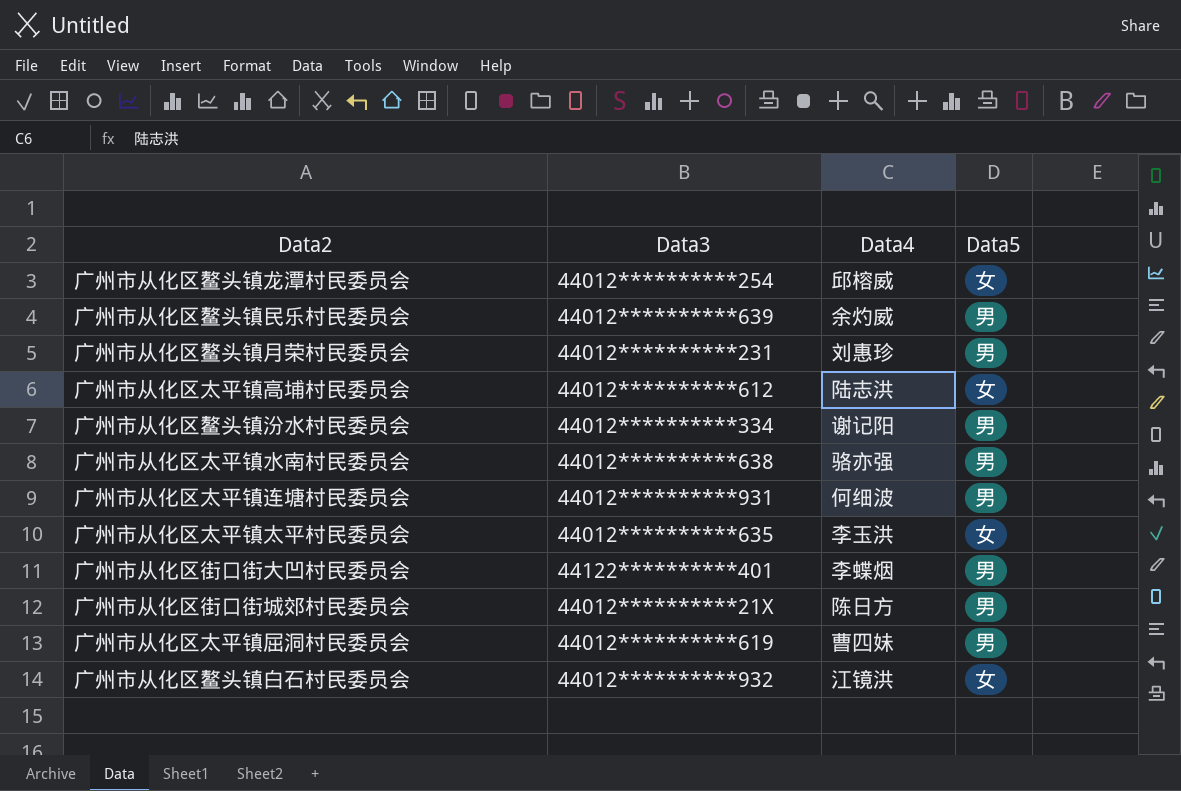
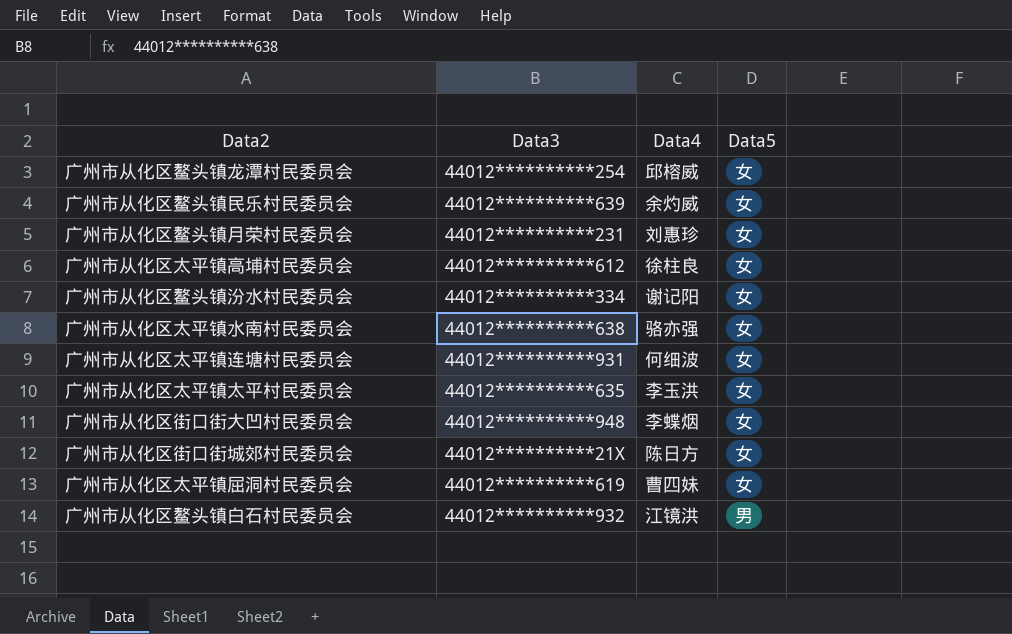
广州市从化区鳌头镇民乐村民委员会 | Data5: 男 -> 女
广州市从化区鳌头镇月荣村民委员会 | Data5: 男 -> 女
广州市从化区太平镇高埔村民委员会 | Data4: 陆志洪 -> 徐柱良
广州市从化区鳌头镇汾水村民委员会 | Data5: 男 -> 女
广州市从化区太平镇水南村民委员会 | Data5: 男 -> 女
广州市从化区太平镇连塘村民委员会 | Data5: 男 -> 女
广州市从化区街口街大凹村民委员会 | Data3: 44122**********401 -> 44012**********948
广州市从化区街口街大凹村民委员会 | Data5: 男 -> 女
广州市从化区街口街城郊村民委员会 | Data5: 男 -> 女
广州市从化区太平镇屈洞村民委员会 | Data5: 男 -> 女
广州市从化区鳌头镇白石村民委员会 | Data5: 女 -> 男

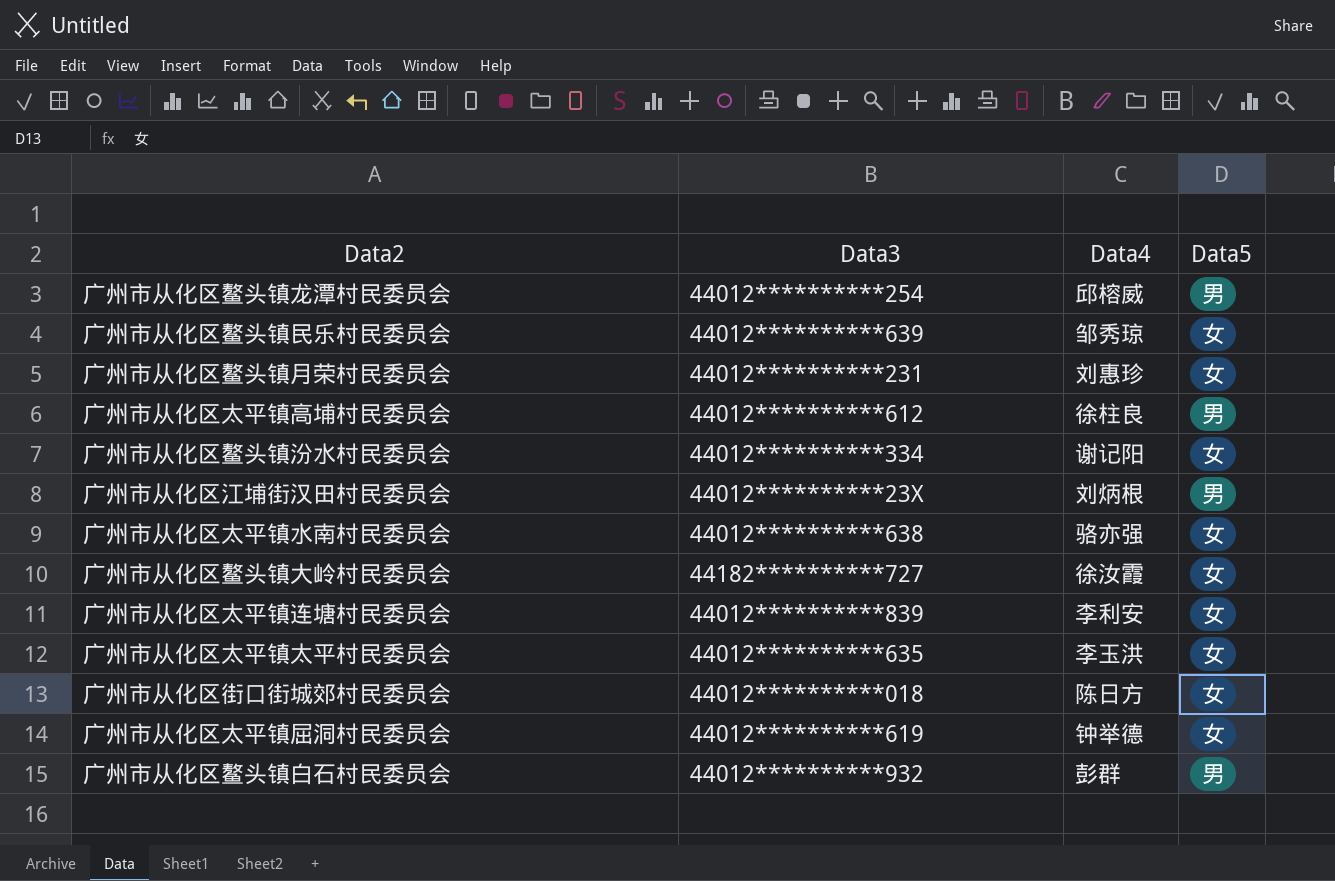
row 广州市从化区街口街大凹村民委员会: 44012**********948 | 李蝶烟 | 女 -> none
广州市从化区鳌头镇龙潭村民委员会 | Data5: 女 -> 男
广州市从化区鳌头镇民乐村民委员会 | Data4: 余灼威 -> 邹秀琼
广州市从化区太平镇高埔村民委员会 | Data5: 女 -> 男
row 广州市从化区江埔街汉田村民委员会: none -> 44012**********23X | 刘炳根 | 男
row 广州市从化区鳌头镇大岭村民委员会: none -> 44182**********727 | 徐汝霞 | 女
广州市从化区太平镇连塘村民委员会 | Data3: 44012**********931 -> 44012**********839
广州市从化区太平镇连塘村民委员会 | Data4: 何细波 -> 李利安
广州市从化区街口街城郊村民委员会 | Data3: 44012**********21X -> 44012**********018
广州市从化区太平镇屈洞村民委员会 | Data4: 曹四妹 -> 钟举德
广州市从化区鳌头镇白石村民委员会 | Data4: 江镜洪 -> 彭群

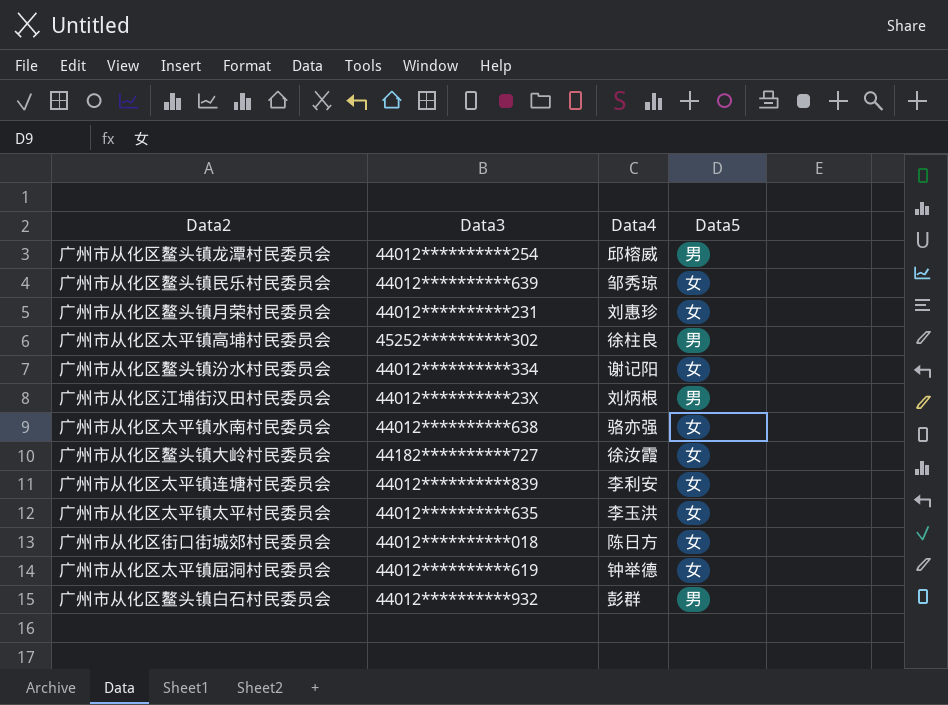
广州市从化区太平镇高埔村民委员会 | Data3: 44012**********612 -> 45252**********302

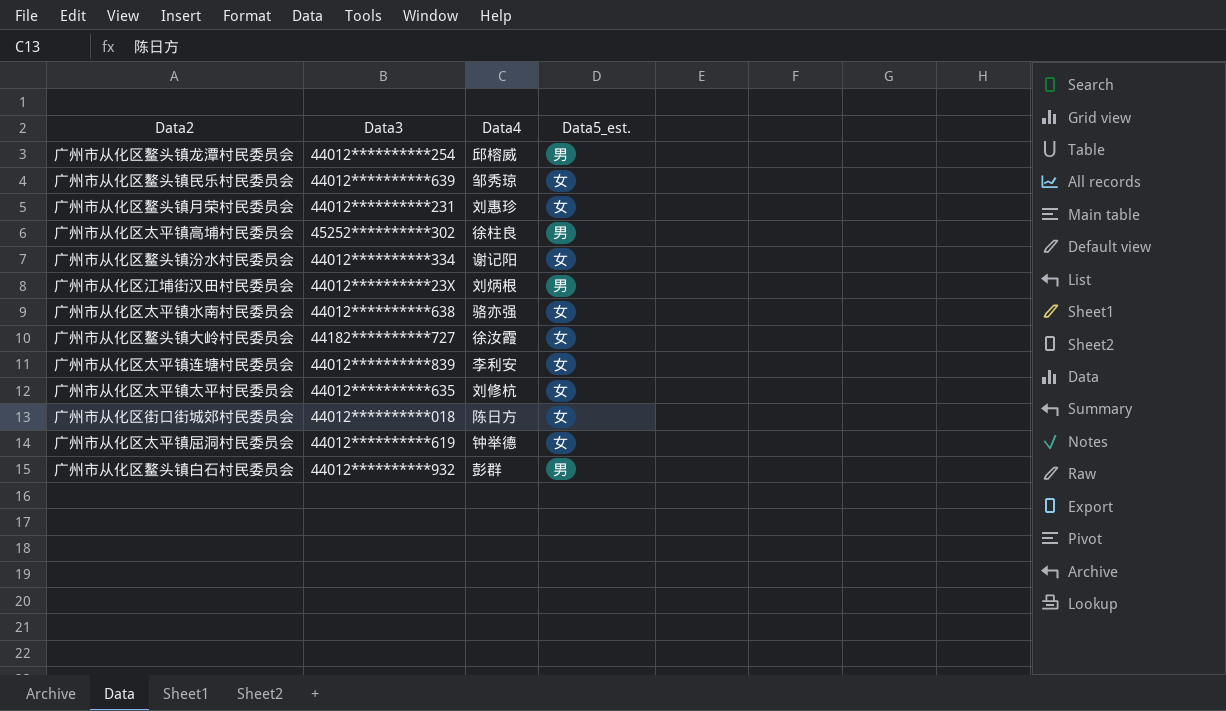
column name: Data5 -> Data5_est.
广州市从化区太平镇太平村民委员会 | Data4: 李玉洪 -> 刘修杭

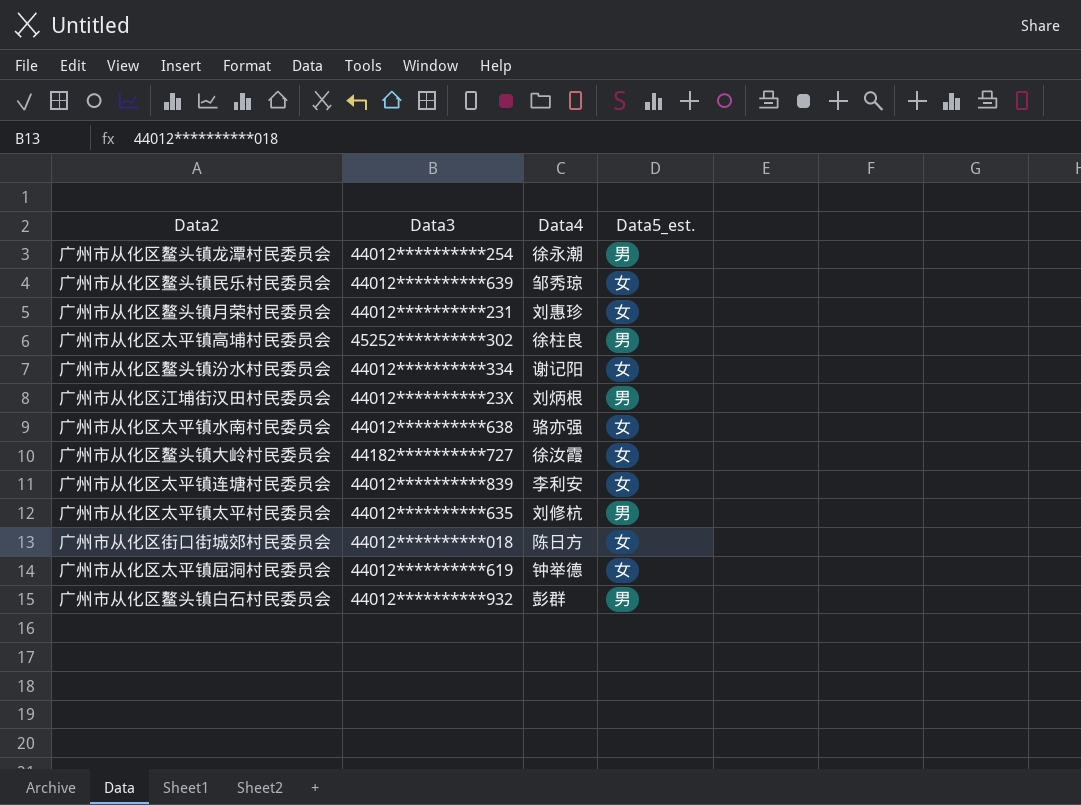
广州市从化区鳌头镇龙潭村民委员会 | Data4: 邱榕威 -> 徐永潮
广州市从化区太平镇太平村民委员会 | Data5_est.: 女 -> 男

